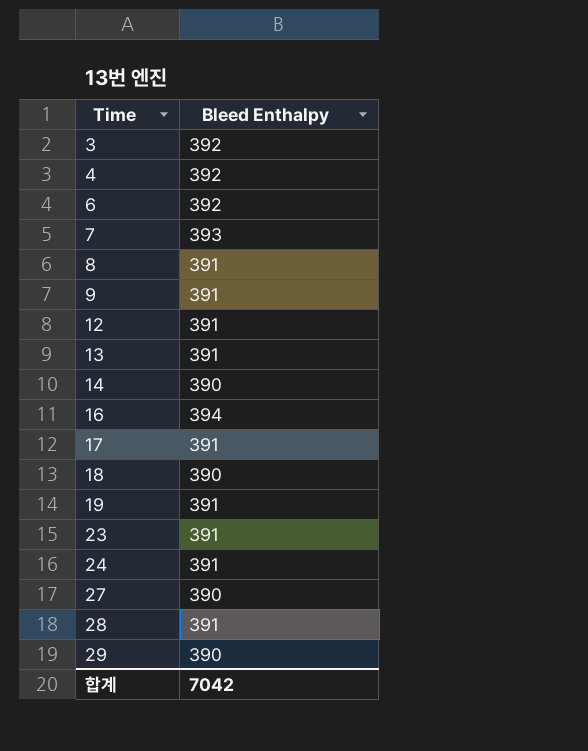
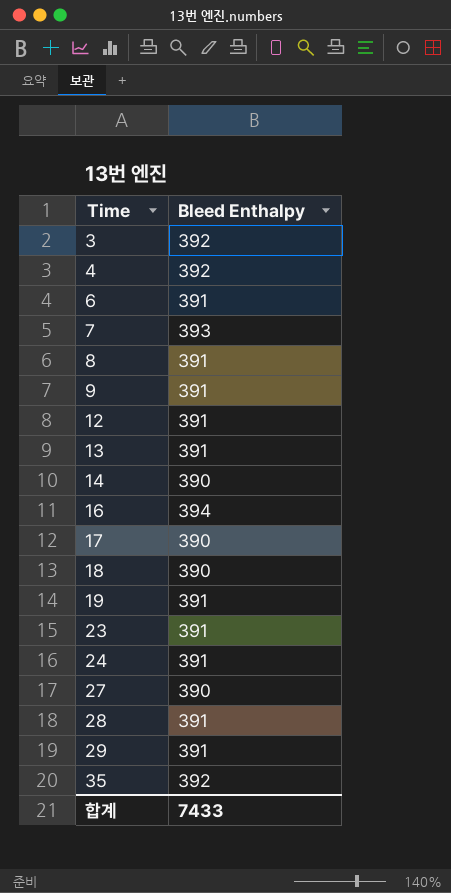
6 | Bleed Enthalpy: 392 -> 391
17 | Bleed Enthalpy: 391 -> 390
29 | Bleed Enthalpy: 390 -> 391
row 35: none -> 392
합계 | Bleed Enthalpy: 7042 -> 7433

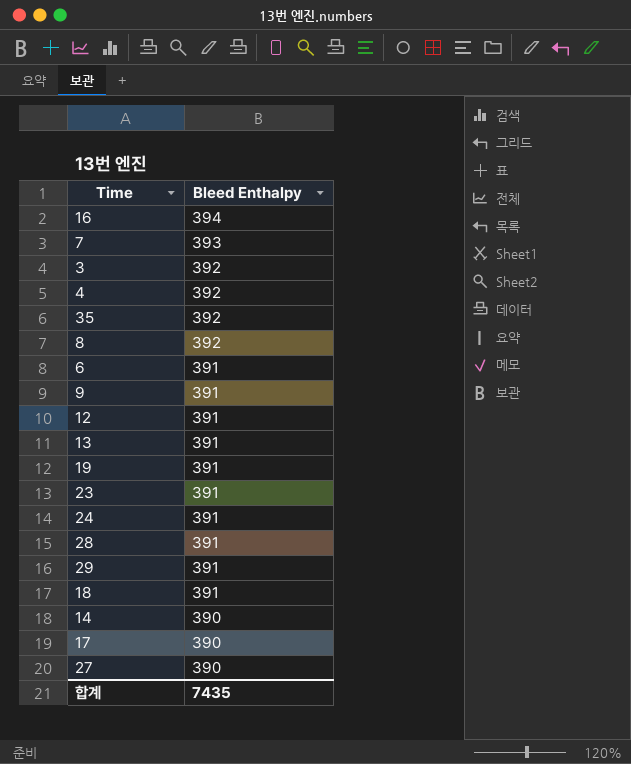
row order: Time ascending -> Bleed Enthalpy descending
8 | Bleed Enthalpy: 391 -> 392
18 | Bleed Enthalpy: 390 -> 391
합계 | Bleed Enthalpy: 7433 -> 7435

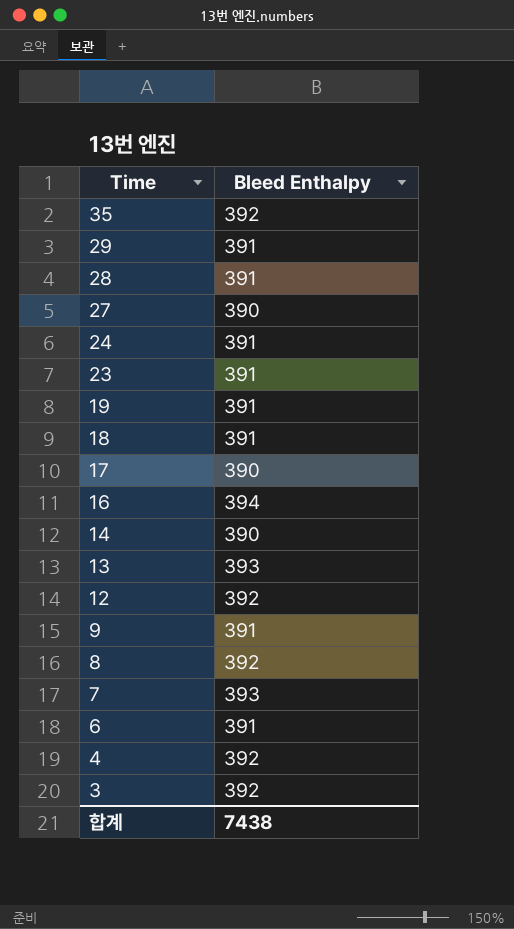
row order: Bleed Enthalpy descending -> Time descending
13 | Bleed Enthalpy: 391 -> 393
12 | Bleed Enthalpy: 391 -> 392
합계 | Bleed Enthalpy: 7435 -> 7438

